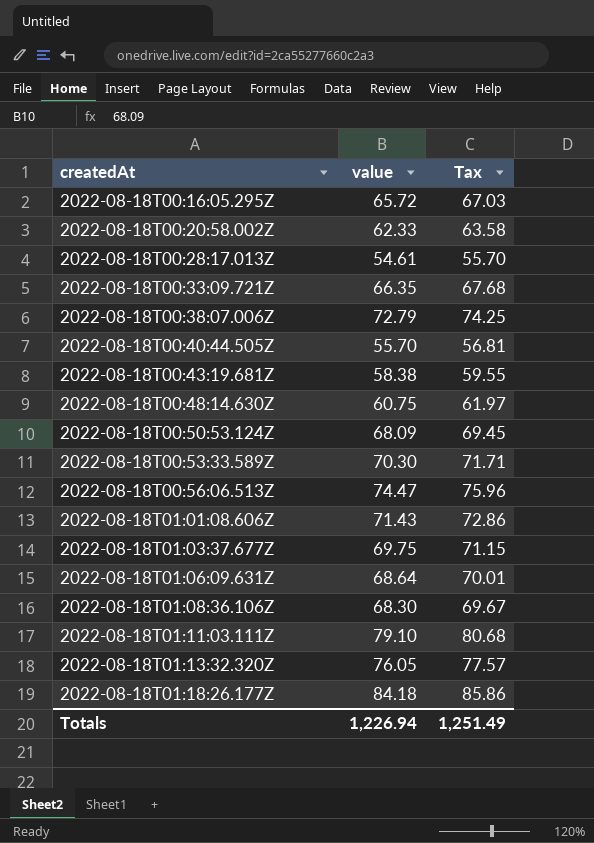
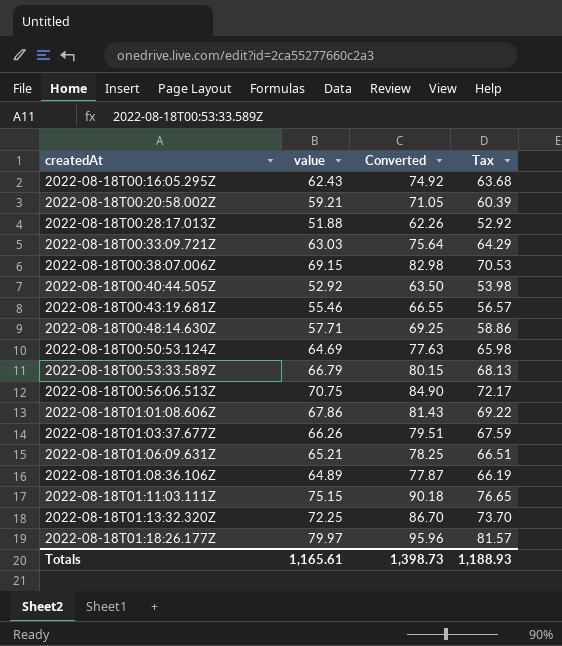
column Converted | formula: none -> [value] * 1.2
2022-08-18T00:16:05.295Z | value: 65.72 -> 62.43
2022-08-18T00:16:05.295Z | Tax: 67.03 -> 63.68
2022-08-18T00:20:58.002Z | value: 62.33 -> 59.21
2022-08-18T00:20:58.002Z | Tax: 63.58 -> 60.39
2022-08-18T00:28:17.013Z | value: 54.61 -> 51.88
2022-08-18T00:28:17.013Z | Tax: 55.70 -> 52.92
2022-08-18T00:33:09.721Z | value: 66.35 -> 63.03
2022-08-18T00:33:09.721Z | Tax: 67.68 -> 64.29
2022-08-18T00:38:07.006Z | value: 72.79 -> 69.15
2022-08-18T00:38:07.006Z | Tax: 74.25 -> 70.53
2022-08-18T00:40:44.505Z | value: 55.70 -> 52.92
2022-08-18T00:40:44.505Z | Tax: 56.81 -> 53.98
2022-08-18T00:43:19.681Z | value: 58.38 -> 55.46
2022-08-18T00:43:19.681Z | Tax: 59.55 -> 56.57
2022-08-18T00:48:14.630Z | value: 60.75 -> 57.71
2022-08-18T00:48:14.630Z | Tax: 61.97 -> 58.86
2022-08-18T00:50:53.124Z | value: 68.09 -> 64.69
2022-08-18T00:50:53.124Z | Tax: 69.45 -> 65.98
2022-08-18T00:53:33.589Z | value: 70.30 -> 66.79
2022-08-18T00:53:33.589Z | Tax: 71.71 -> 68.13
2022-08-18T00:56:06.513Z | value: 74.47 -> 70.75
2022-08-18T00:56:06.513Z | Tax: 75.96 -> 72.17
2022-08-18T01:01:08.606Z | value: 71.43 -> 67.86
2022-08-18T01:01:08.606Z | Tax: 72.86 -> 69.22
2022-08-18T01:03:37.677Z | value: 69.75 -> 66.26
2022-08-18T01:03:37.677Z | Tax: 71.15 -> 67.59
2022-08-18T01:06:09.631Z | value: 68.64 -> 65.21
2022-08-18T01:06:09.631Z | Tax: 70.01 -> 66.51
2022-08-18T01:08:36.106Z | value: 68.30 -> 64.89
2022-08-18T01:08:36.106Z | Tax: 69.67 -> 66.19
2022-08-18T01:11:03.111Z | value: 79.10 -> 75.15
2022-08-18T01:11:03.111Z | Tax: 80.68 -> 76.65
2022-08-18T01:13:32.320Z | value: 76.05 -> 72.25
2022-08-18T01:13:32.320Z | Tax: 77.57 -> 73.70
2022-08-18T01:18:26.177Z | value: 84.18 -> 79.97
2022-08-18T01:18:26.177Z | Tax: 85.86 -> 81.57
Totals | value: 1,226.94 -> 1,165.61
Totals | Tax: 1,251.49 -> 1,188.93

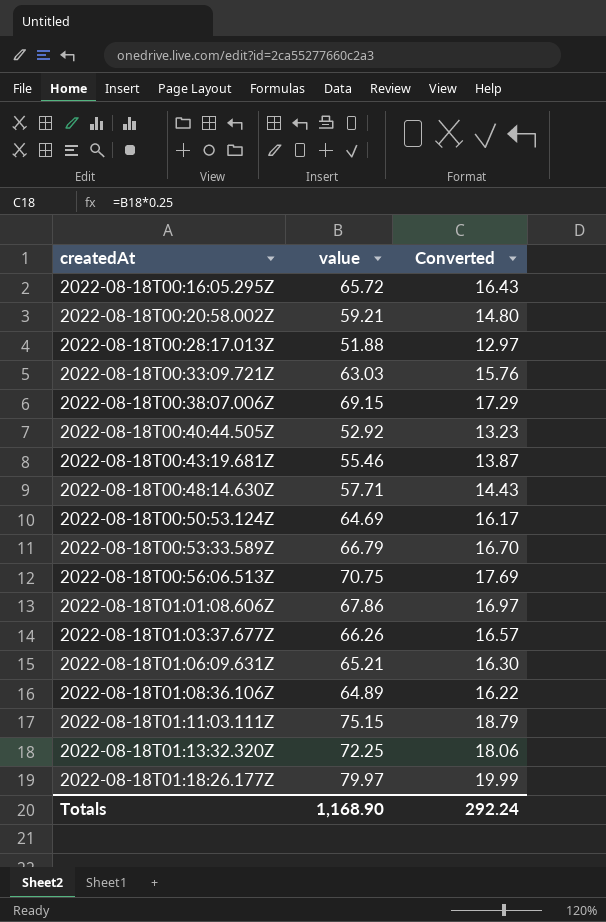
column Tax | formula: [value] * 1.02 -> none
column Converted | formula: [value] * 1.2 -> [value] * 0.25
2022-08-18T00:16:05.295Z | value: 62.43 -> 65.72
Totals | value: 1,165.61 -> 1,168.90
Totals | Converted: 1,398.73 -> 292.24

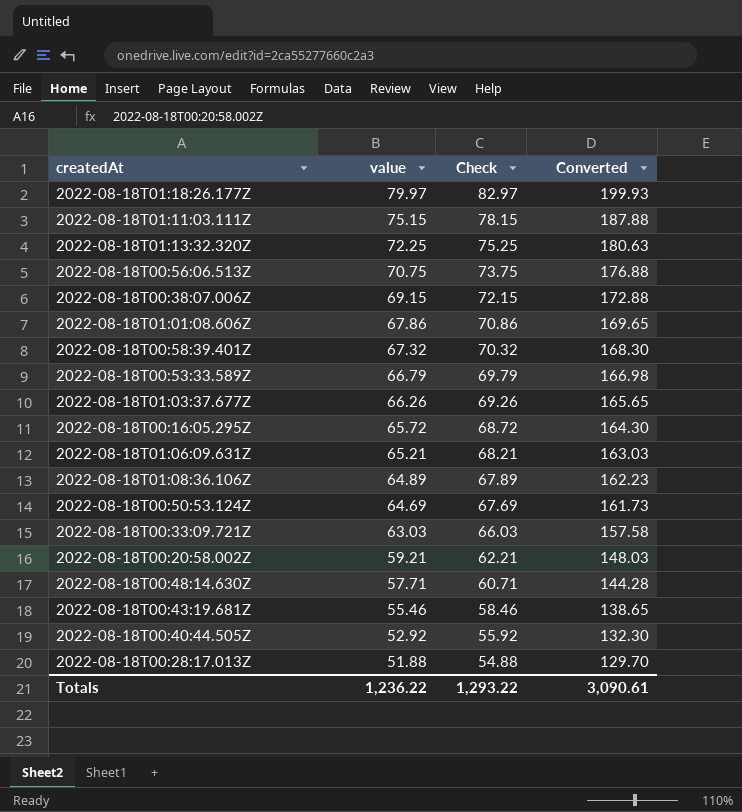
row order: createdAt ascending -> value descending
column Check | formula: none -> [value] + 3
column Converted | formula: [value] * 0.25 -> [value] * 2.5
row 2022-08-18T00:58:39.401Z: none -> 67.32 | 70.32 | 168.30
Totals | value: 1,168.90 -> 1,236.22
Totals | Converted: 292.24 -> 3,090.61

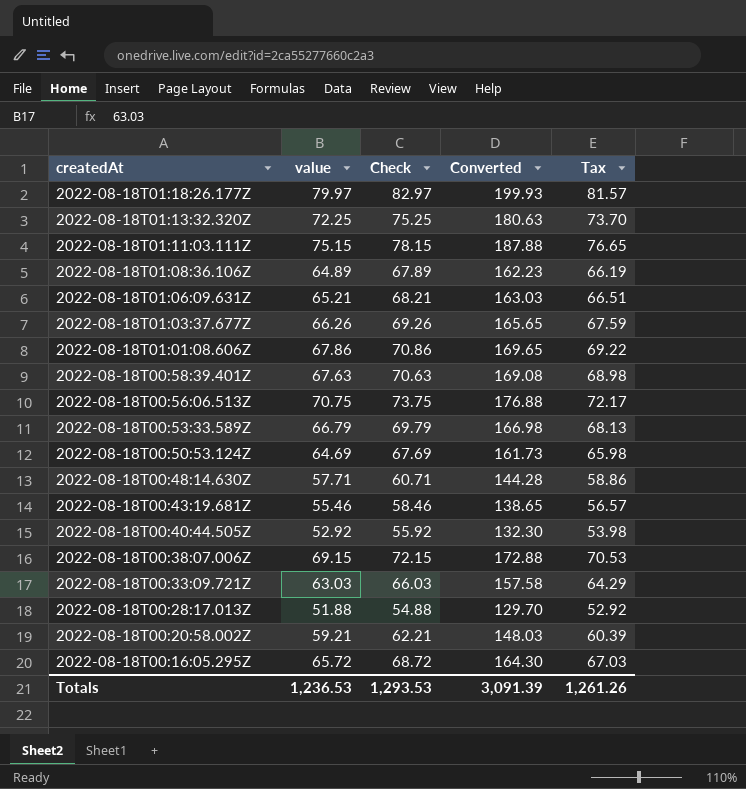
row order: value descending -> createdAt descending
column Tax | formula: none -> [value] * 1.02
2022-08-18T00:58:39.401Z | value: 67.32 -> 67.63
2022-08-18T00:58:39.401Z | Check: 70.32 -> 70.63
2022-08-18T00:58:39.401Z | Converted: 168.30 -> 169.08
Totals | value: 1,236.22 -> 1,236.53
Totals | Check: 1,293.22 -> 1,293.53
Totals | Converted: 3,090.61 -> 3,091.39

